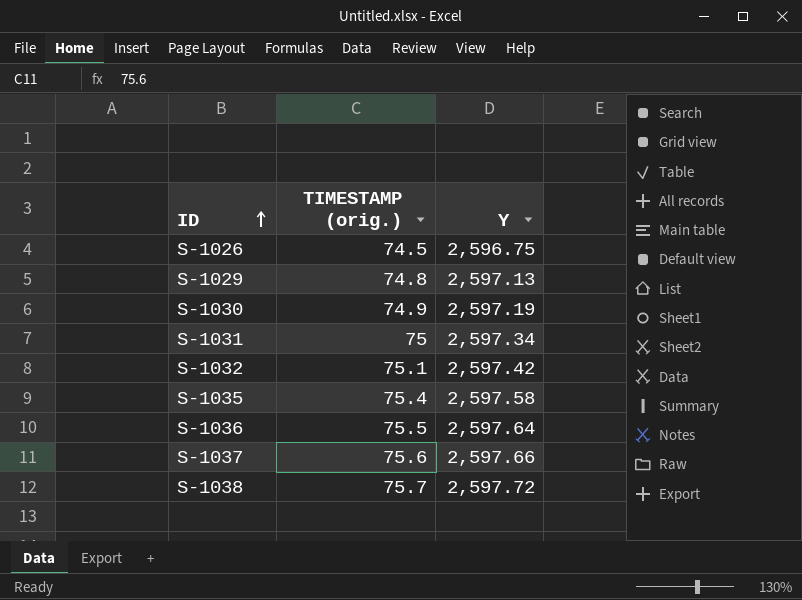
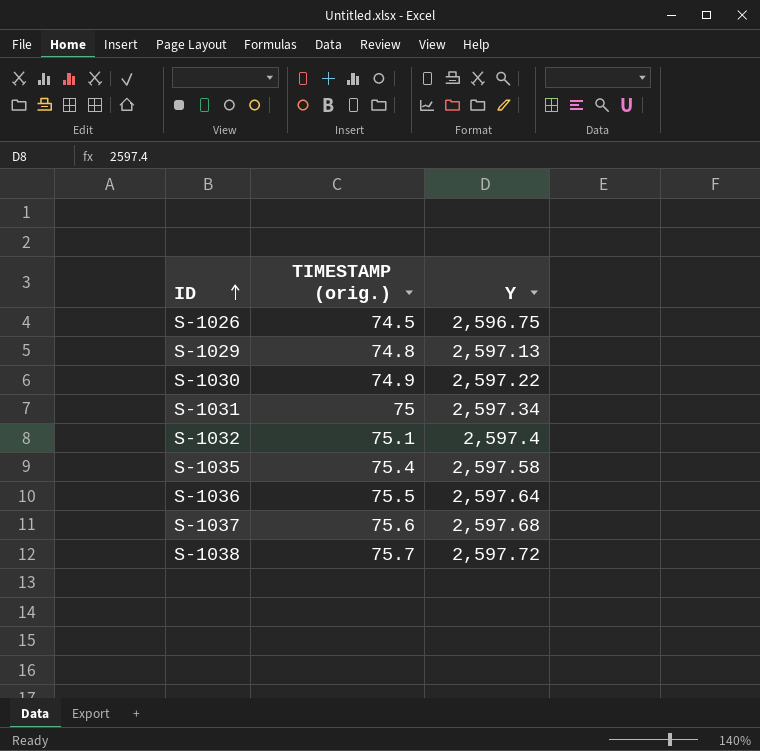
S-1030 | Y: 2,597.19 -> 2,597.22
S-1032 | Y: 2,597.42 -> 2,597.4
S-1037 | Y: 2,597.66 -> 2,597.68

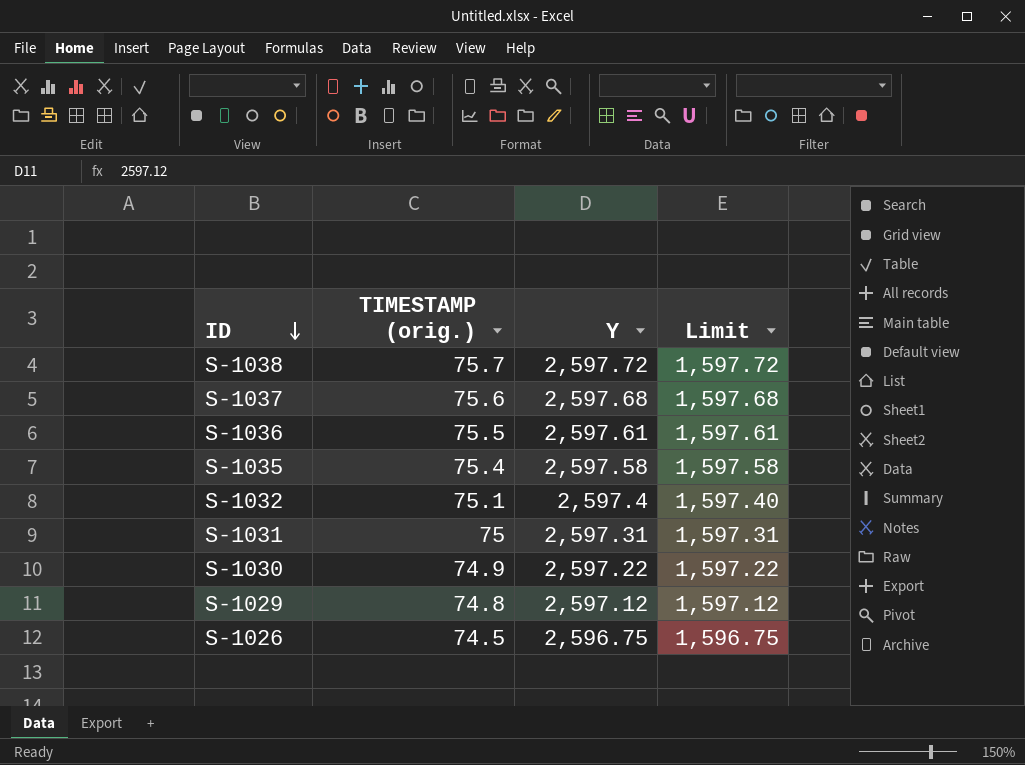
row order: ID ascending -> ID descending
column Limit | formula: none -> [Y] - 1000
S-1036 | Y: 2,597.64 -> 2,597.61
S-1031 | Y: 2,597.34 -> 2,597.31
S-1029 | Y: 2,597.13 -> 2,597.12

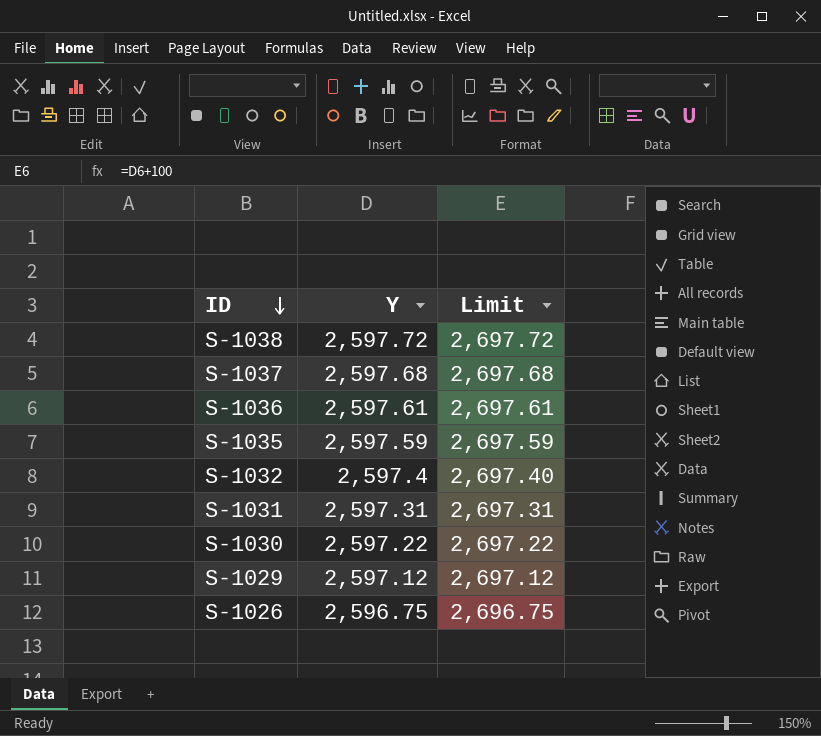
column TIMESTAMP (orig.) | position: 2 -> none
column Limit | formula: [Y] - 1000 -> [Y] + 100
S-1035 | Y: 2,597.58 -> 2,597.59

